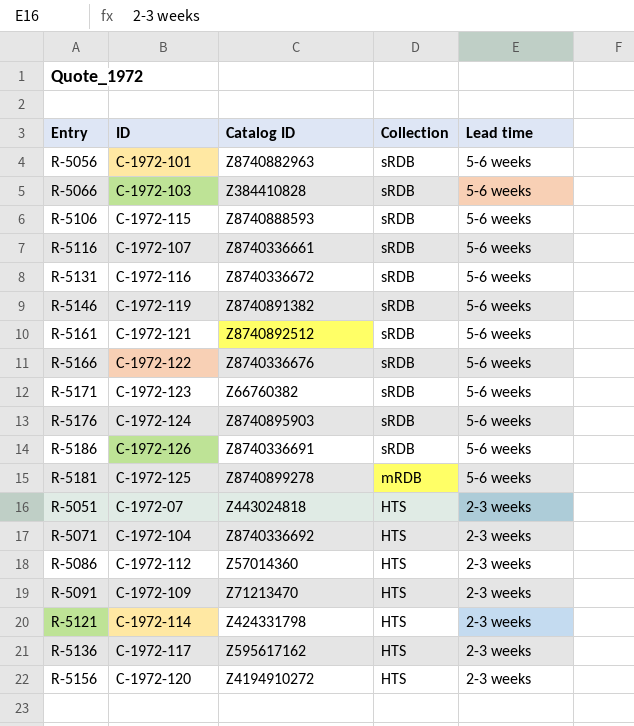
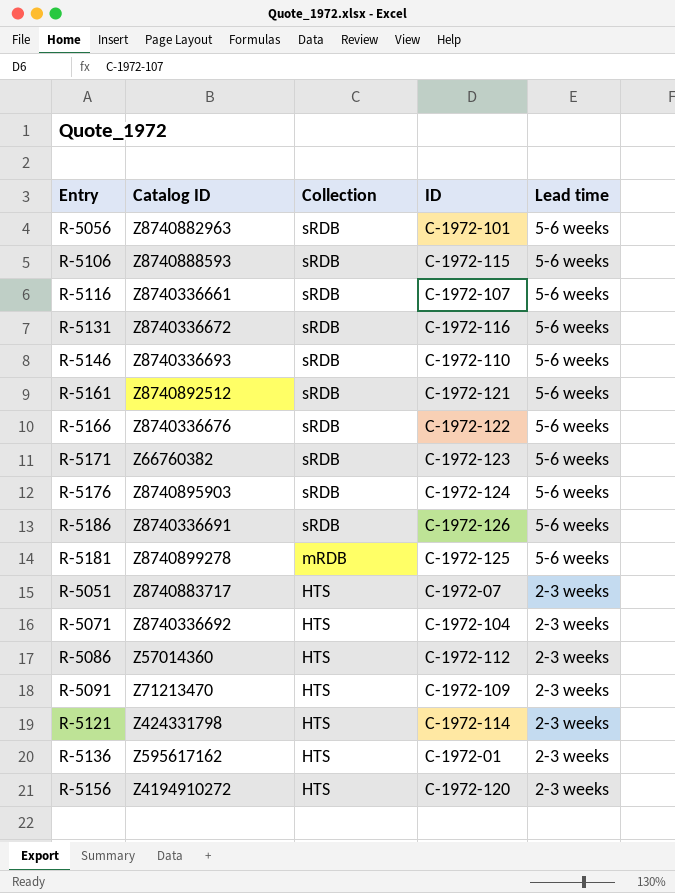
column ID | position: 2 -> 4
row R-5066: C-1972-103 | Z384410828 | sRDB | 5-6 weeks -> none
R-5146 | Catalog ID: Z8740891382 -> Z8740336693
R-5146 | ID: C-1972-119 -> C-1972-110
R-5051 | Catalog ID: Z443024818 -> Z8740883717
R-5136 | ID: C-1972-117 -> C-1972-01

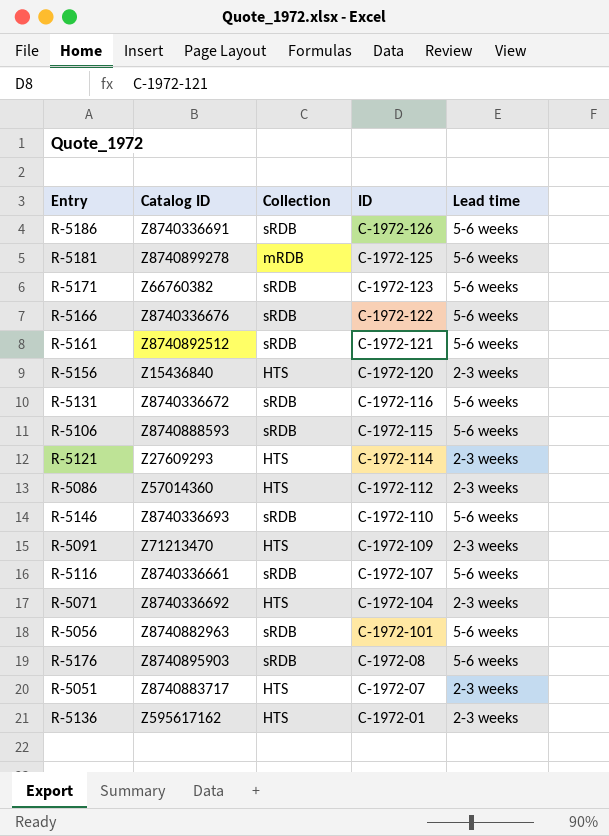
row order: Collection descending -> ID descending
R-5156 | Catalog ID: Z4194910272 -> Z15436840
R-5121 | Catalog ID: Z424331798 -> Z27609293
R-5176 | ID: C-1972-124 -> C-1972-08

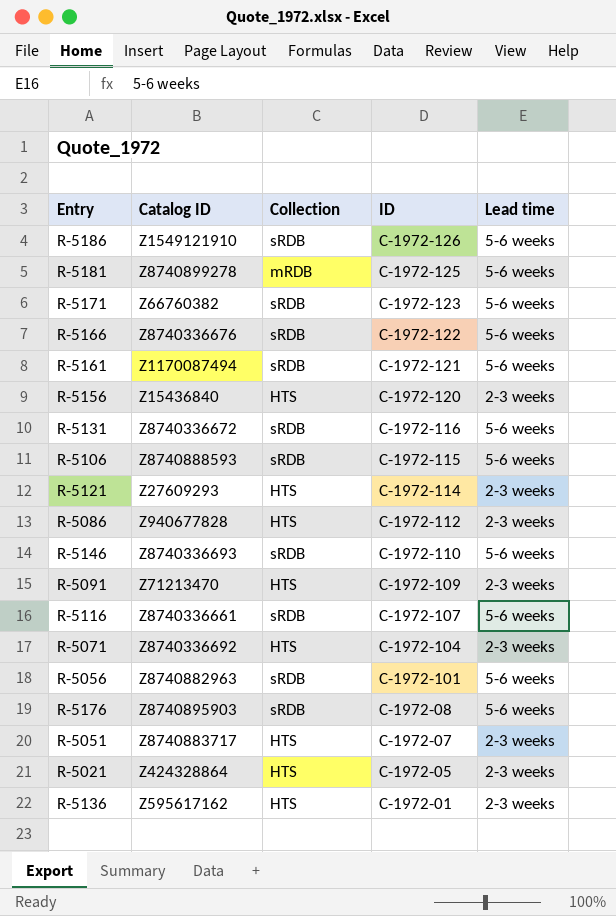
R-5186 | Catalog ID: Z8740336691 -> Z1549121910
R-5161 | Catalog ID: Z8740892512 -> Z1170087494
R-5086 | Catalog ID: Z57014360 -> Z940677828
row R-5021: none -> Z424328864 | HTS | C-1972-05 | 2-3 weeks

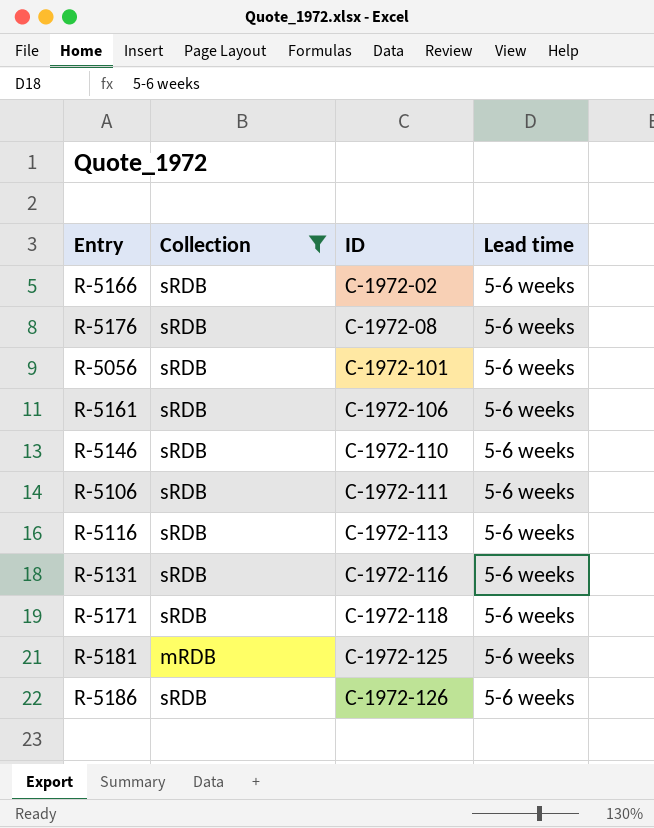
filter: none -> Collection != HTS
row order: ID descending -> ID ascending
column Catalog ID | position: 2 -> none
R-5166 | ID: C-1972-122 -> C-1972-02
R-5161 | ID: C-1972-121 -> C-1972-106
R-5106 | ID: C-1972-115 -> C-1972-111
R-5116 | ID: C-1972-107 -> C-1972-113
R-5171 | ID: C-1972-123 -> C-1972-118

